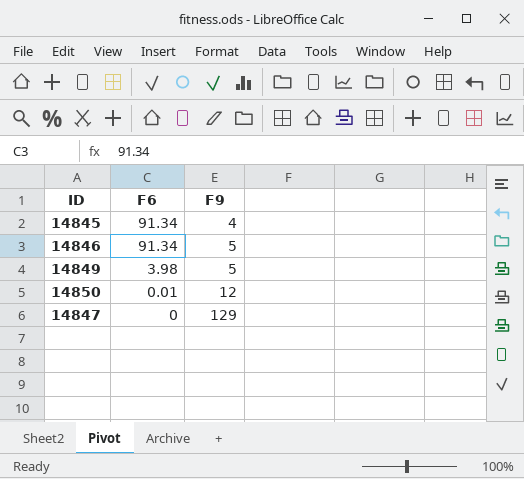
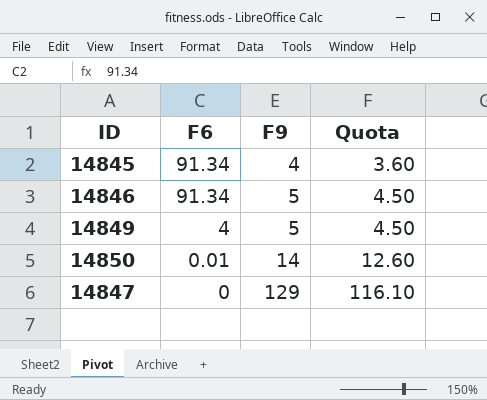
column Quota | formula: none -> [F9] * 0.9
14849 | F6: 3.98 -> 4
14850 | F9: 12 -> 14

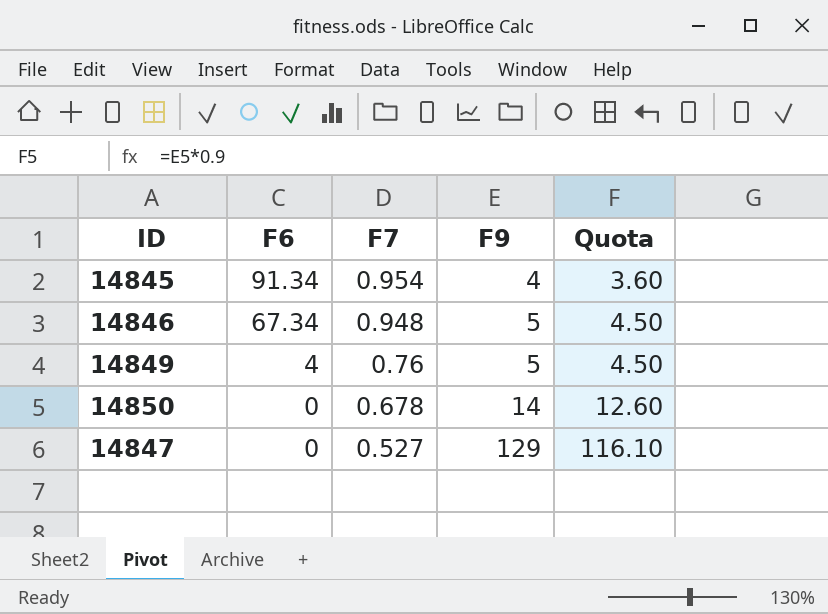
column F7 | position: none -> 3
14846 | F6: 91.34 -> 67.34
14850 | F6: 0.01 -> 0

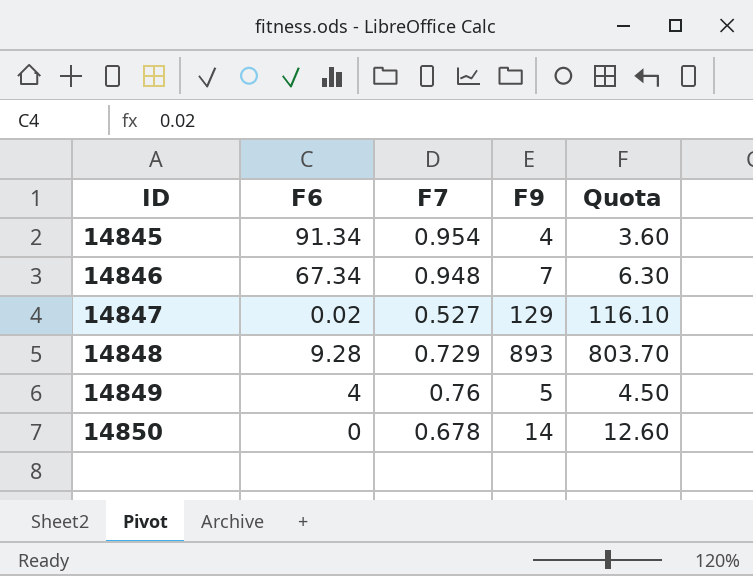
row order: F6 descending -> ID ascending
14846 | F9: 5 -> 7
14846 | Quota: 4.50 -> 6.30
14847 | F6: 0 -> 0.02
row 14848: none -> 9.28 | 0.729 | 893 | 803.70

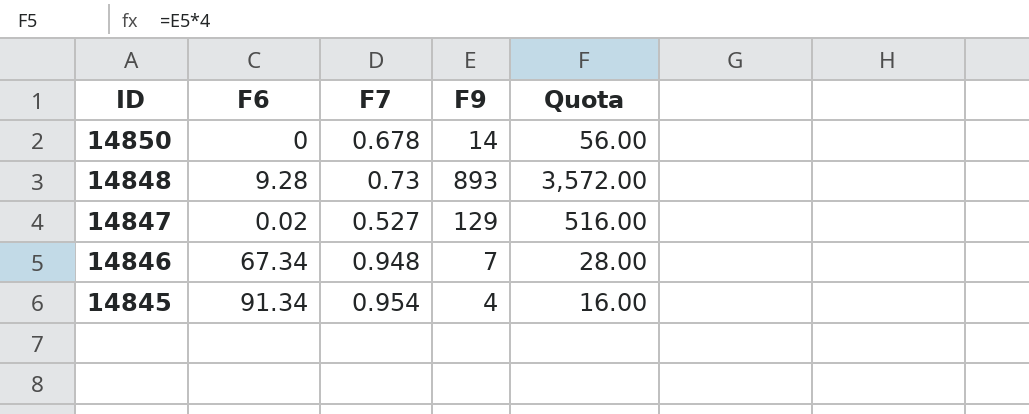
row order: ID ascending -> ID descending
column Quota | formula: [F9] * 0.9 -> [F9] * 4
row 14849: 4 | 0.76 | 5 | 4.50 -> none
14848 | F7: 0.729 -> 0.73

